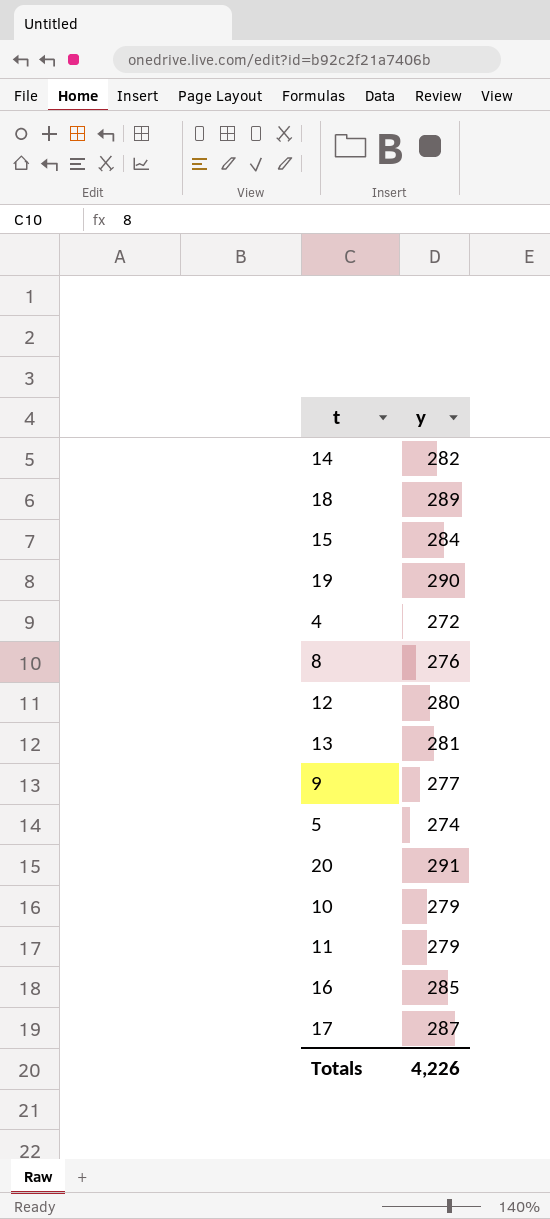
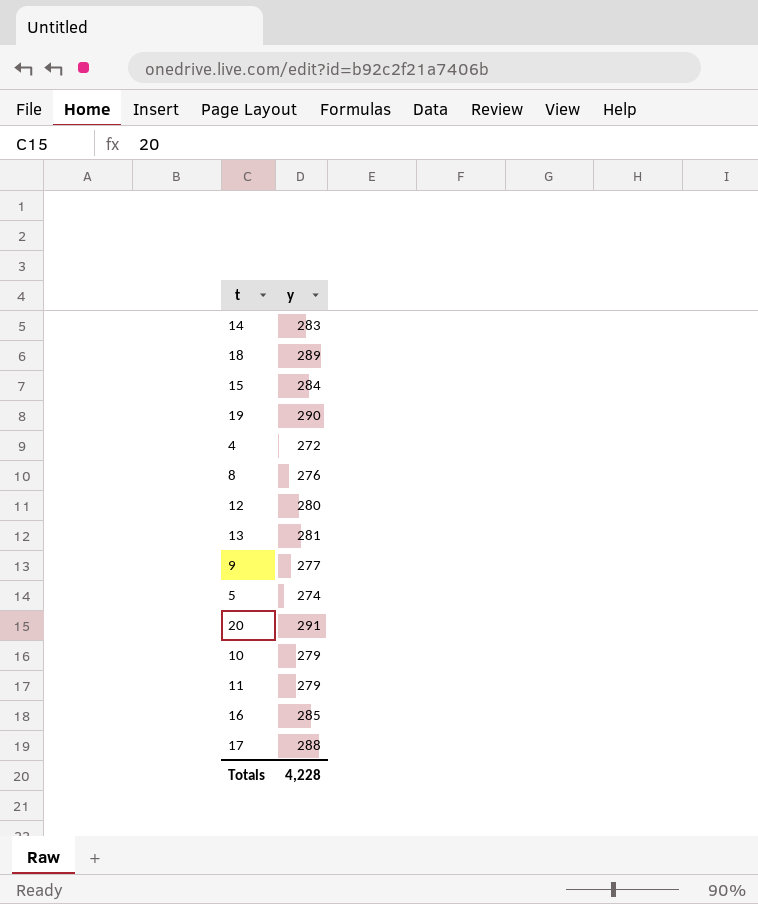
14 | y: 282 -> 283
17 | y: 287 -> 288
Totals | y: 4,226 -> 4,228

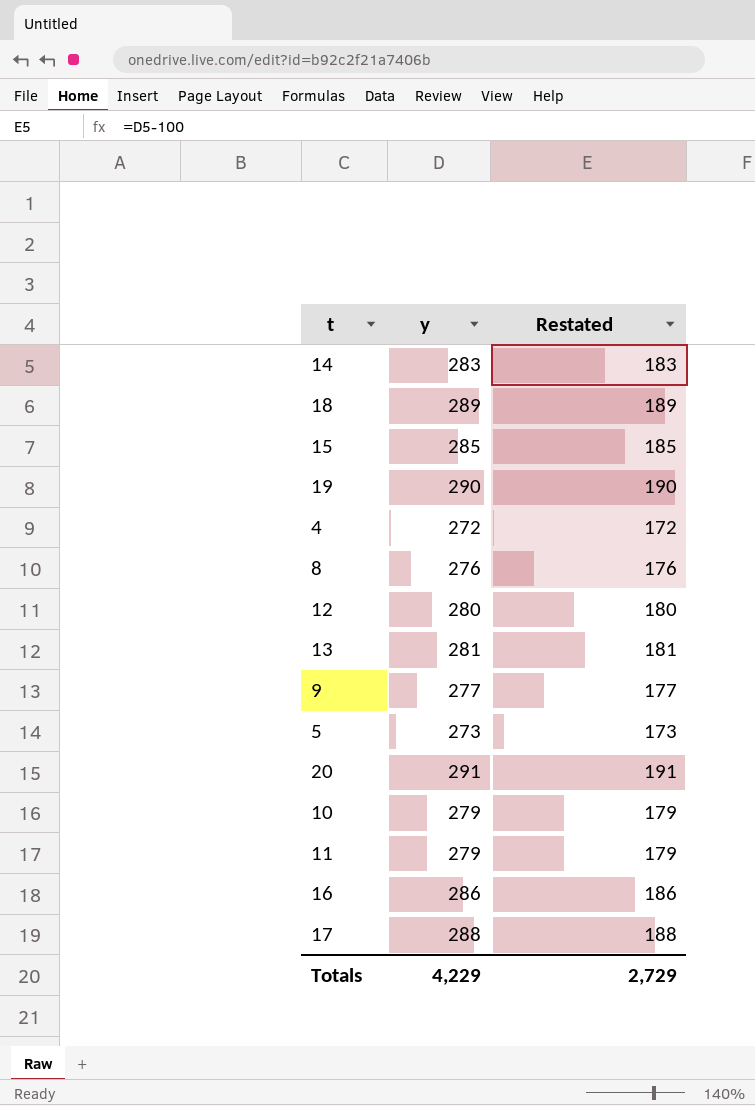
column Restated | formula: none -> [y] - 100
15 | y: 284 -> 285
5 | y: 274 -> 273
16 | y: 285 -> 286
Totals | y: 4,228 -> 4,229

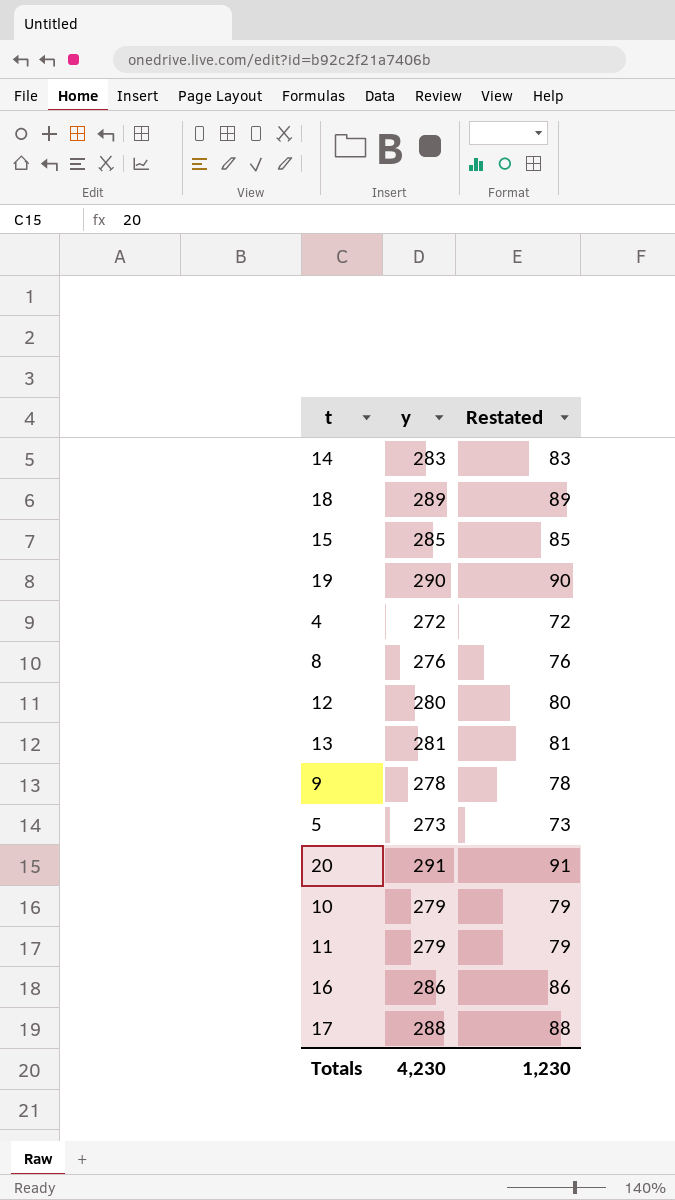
column Restated | formula: [y] - 100 -> [y] - 200
9 | y: 277 -> 278
Totals | y: 4,229 -> 4,230
Totals | Restated: 2,729 -> 1,230

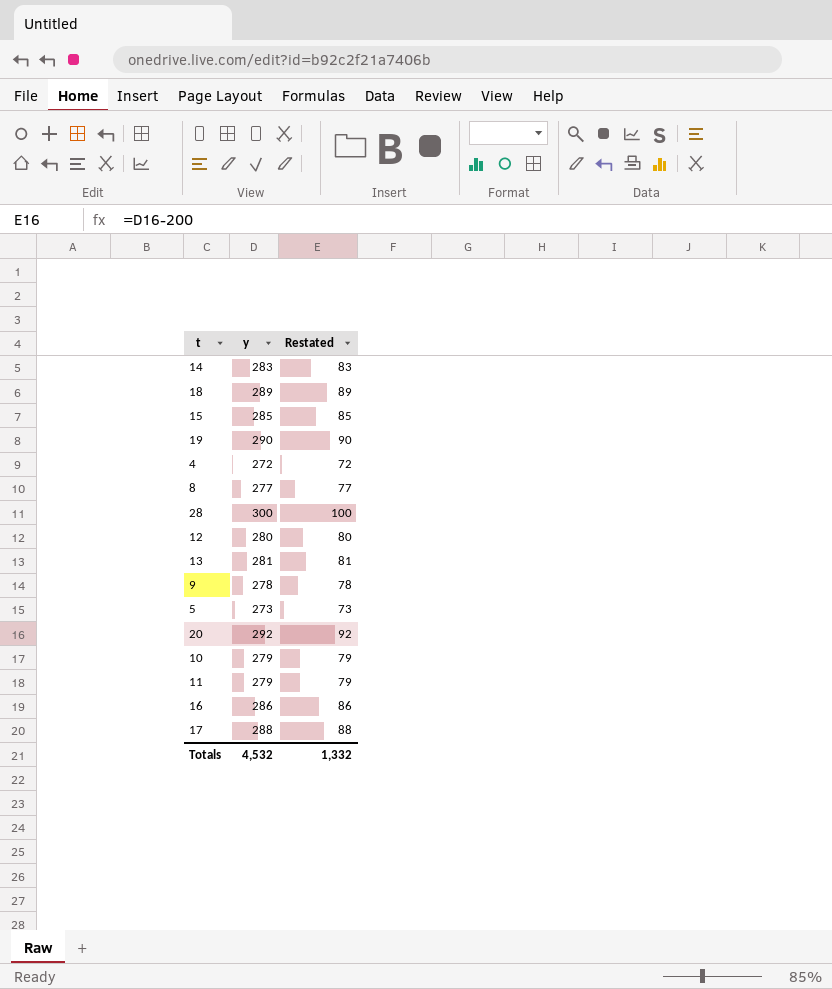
8 | y: 276 -> 277
8 | Restated: 76 -> 77
row 28: none -> 300 | 100
20 | y: 291 -> 292
20 | Restated: 91 -> 92
Totals | y: 4,230 -> 4,532
Totals | Restated: 1,230 -> 1,332

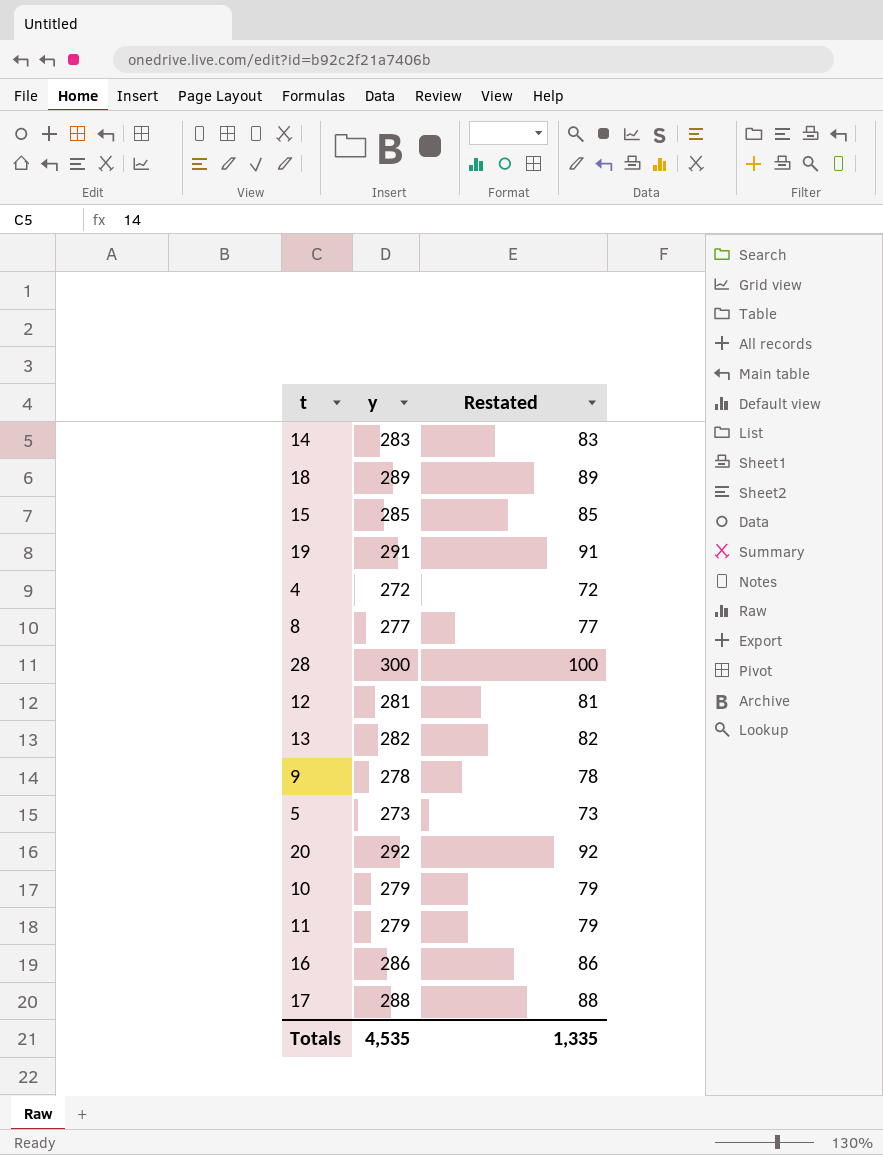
19 | y: 290 -> 291
19 | Restated: 90 -> 91
12 | y: 280 -> 281
12 | Restated: 80 -> 81
13 | y: 281 -> 282
13 | Restated: 81 -> 82
Totals | y: 4,532 -> 4,535
Totals | Restated: 1,332 -> 1,335

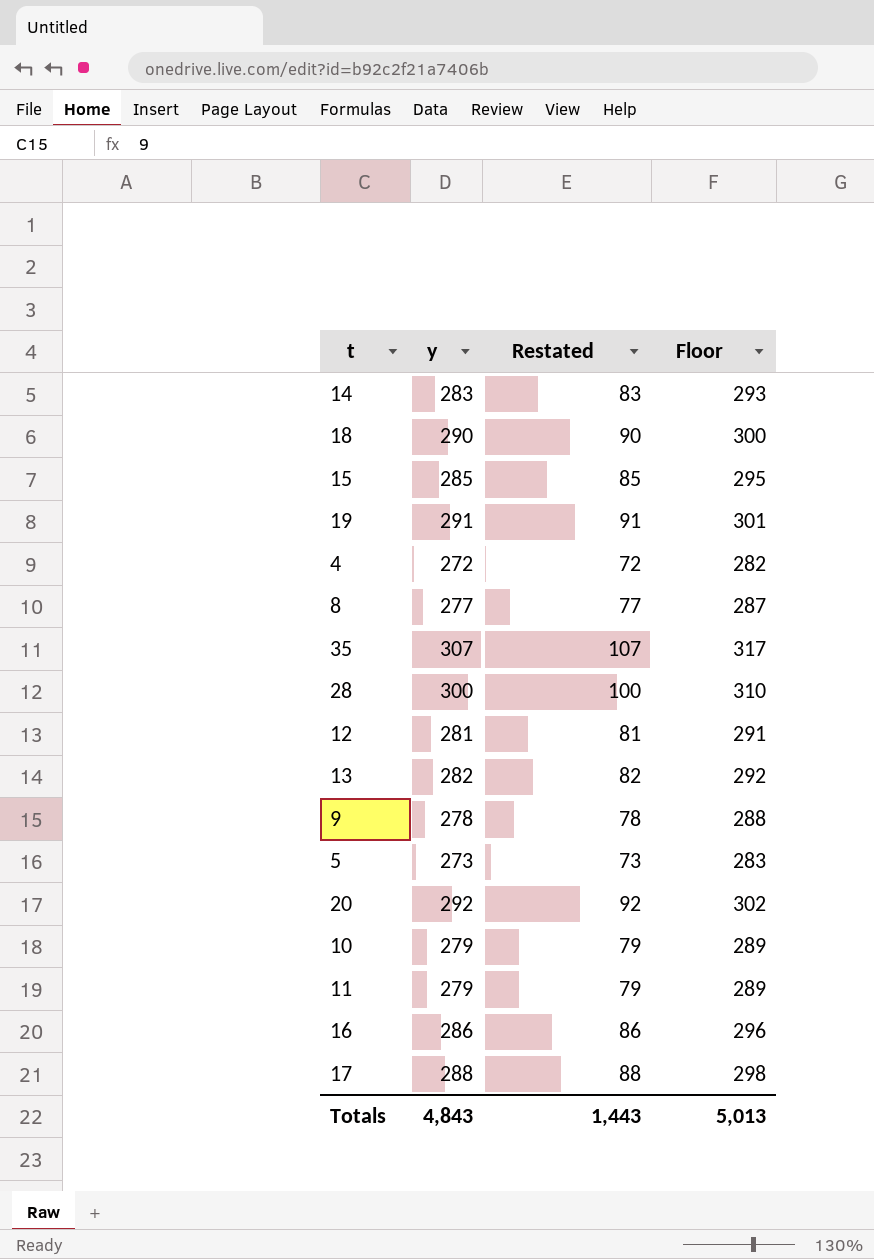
column Floor | formula: none -> [y] + 10
18 | y: 289 -> 290
18 | Restated: 89 -> 90
row 35: none -> 307 | 107 | 317
Totals | y: 4,535 -> 4,843
Totals | Restated: 1,335 -> 1,443

